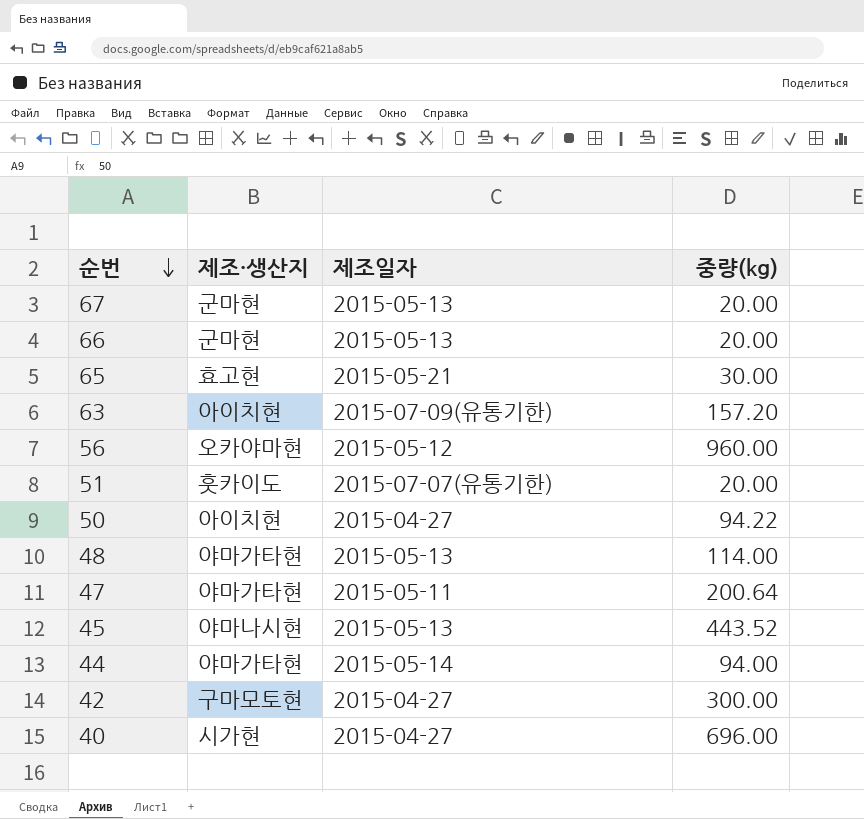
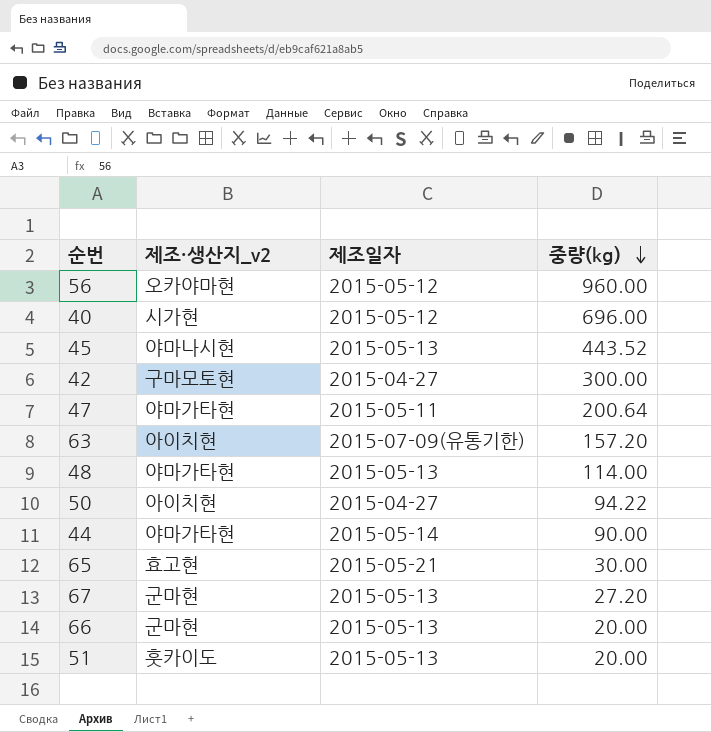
row order: 순번 descending -> 중량(kg) descending
column name: 제조·생산지 -> 제조·생산지_v2
40 | 제조일자: 2015-04-27 -> 2015-05-12
44 | 중량(kg): 94.00 -> 90.00
67 | 중량(kg): 20.00 -> 27.20
51 | 제조일자: 2015-07-07(유통기한) -> 2015-05-13

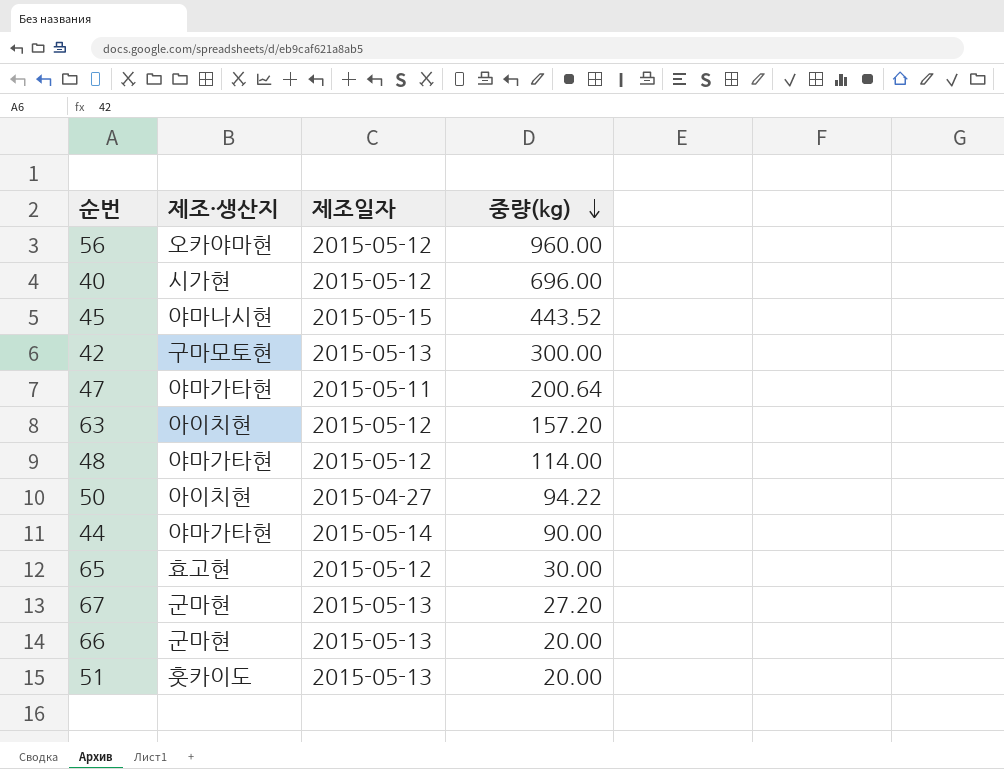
column name: 제조·생산지_v2 -> 제조·생산지
45 | 제조일자: 2015-05-13 -> 2015-05-15
42 | 제조일자: 2015-04-27 -> 2015-05-13
63 | 제조일자: 2015-07-09(유통기한) -> 2015-05-12
48 | 제조일자: 2015-05-13 -> 2015-05-12
65 | 제조일자: 2015-05-21 -> 2015-05-12

